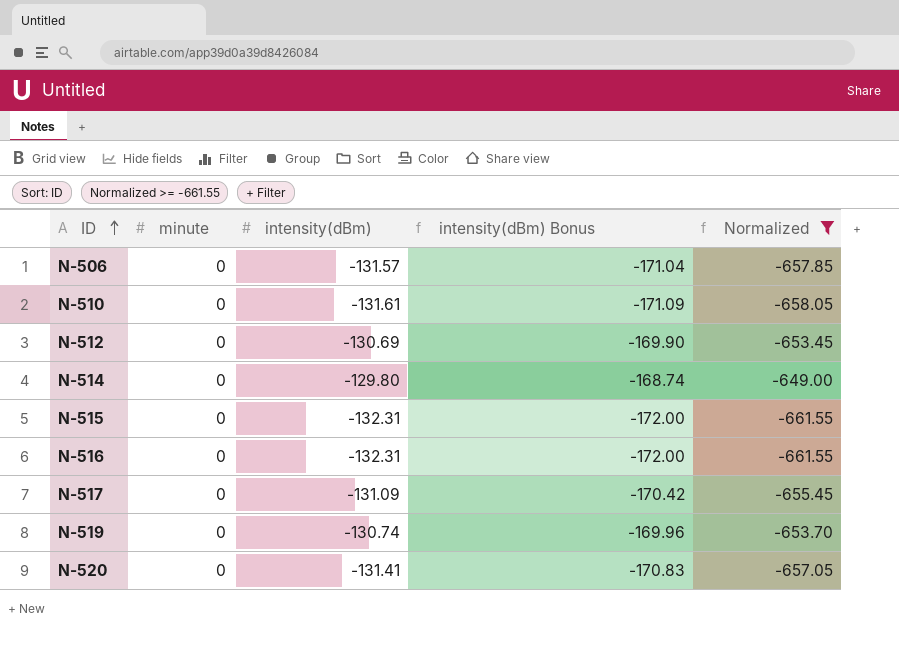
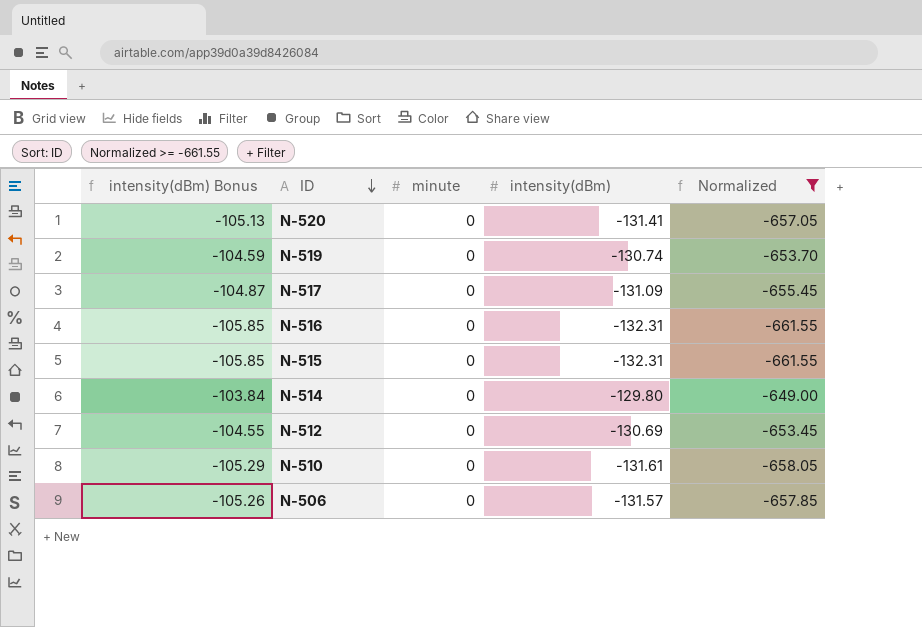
row order: ID ascending -> ID descending
column intensity(dBm) Bonus | formula: [intensity(dBm)] * 1.3 -> [intensity(dBm)] * 0.8
column intensity(dBm) Bonus | position: 4 -> 1

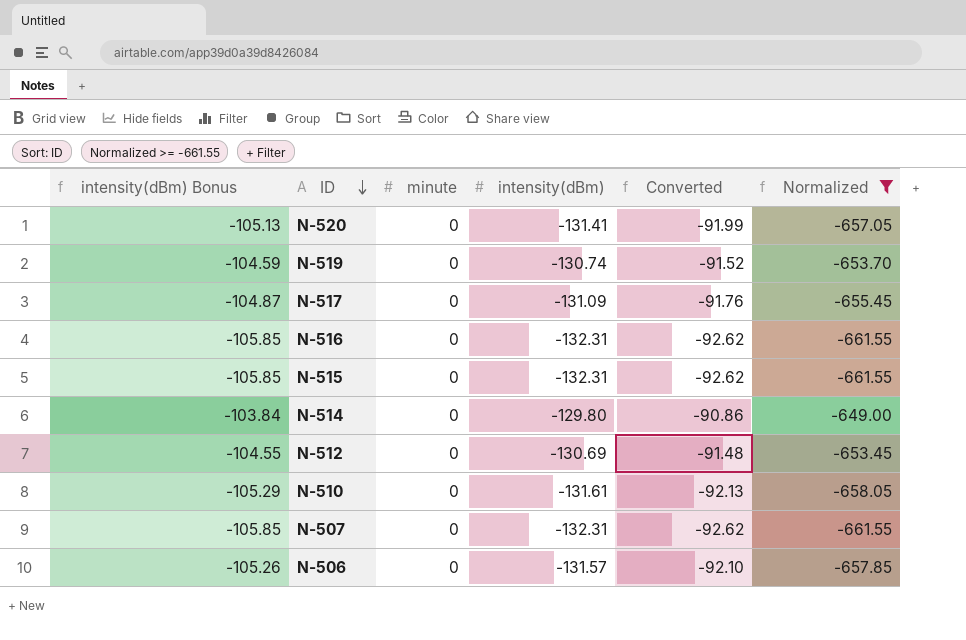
column Converted | formula: none -> [intensity(dBm)] * 0.7
row N-507: none -> -105.85 | 0 | -132.31 | -92.62 | -661.55

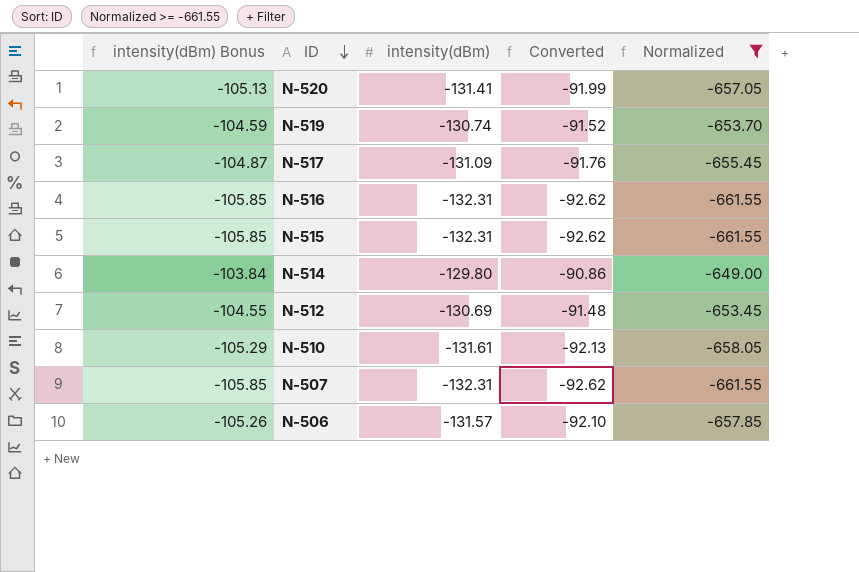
column minute | position: 3 -> none

